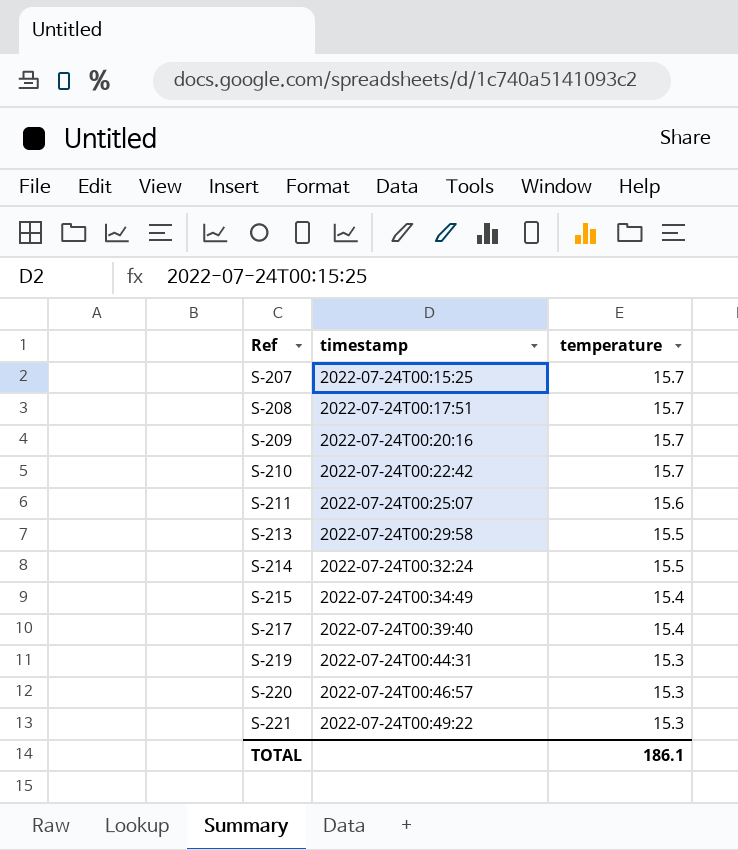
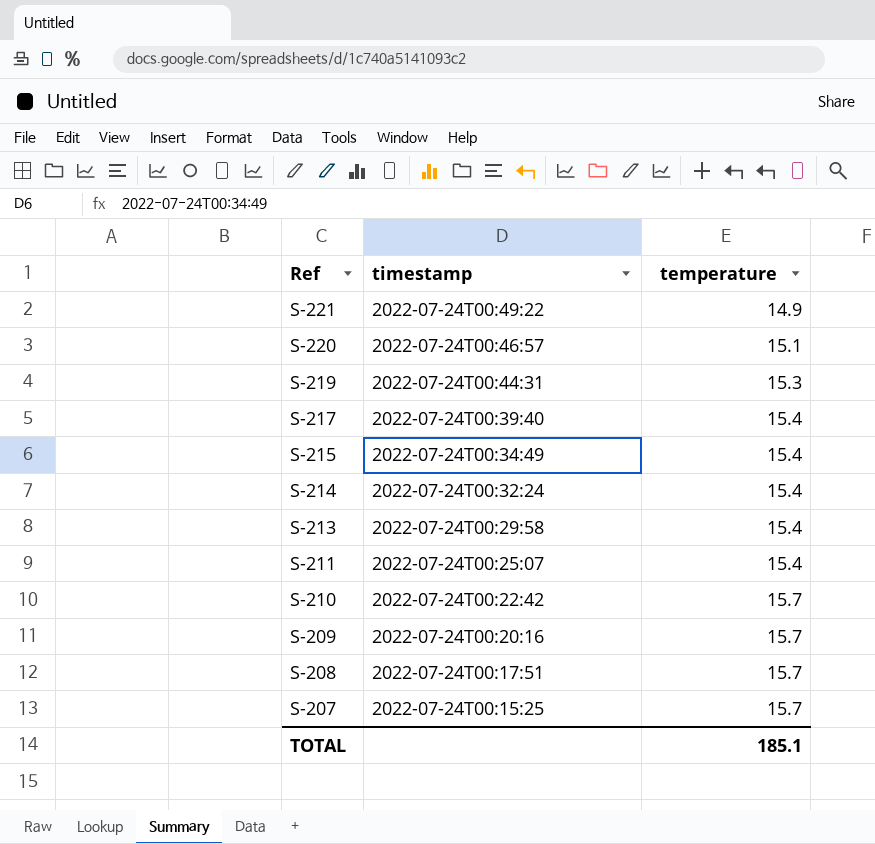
row order: Ref ascending -> Ref descending
S-221 | temperature: 15.3 -> 14.9
S-220 | temperature: 15.3 -> 15.1
S-214 | temperature: 15.5 -> 15.4
S-213 | temperature: 15.5 -> 15.4
S-211 | temperature: 15.6 -> 15.4
TOTAL | temperature: 186.1 -> 185.1

